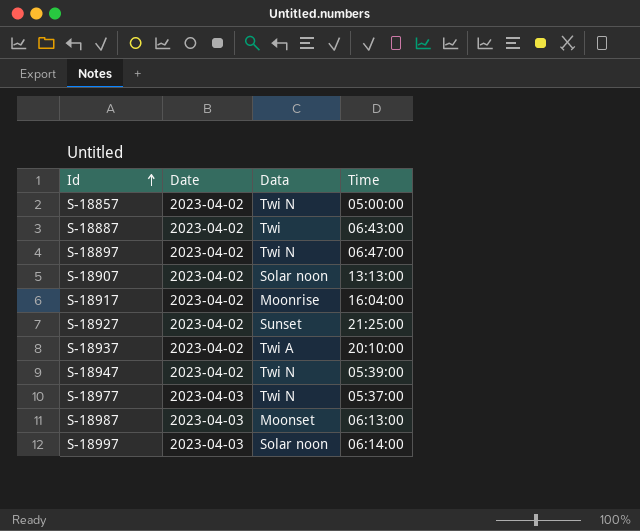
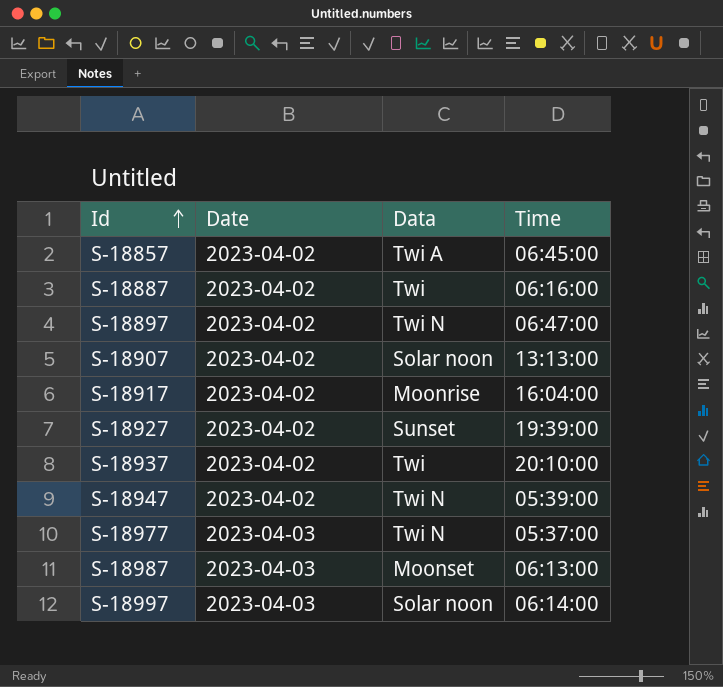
S-18857 | Data: Twi N -> Twi A
S-18857 | Time: 05:00:00 -> 06:45:00
S-18887 | Time: 06:43:00 -> 06:16:00
S-18927 | Time: 21:25:00 -> 19:39:00
S-18937 | Data: Twi A -> Twi

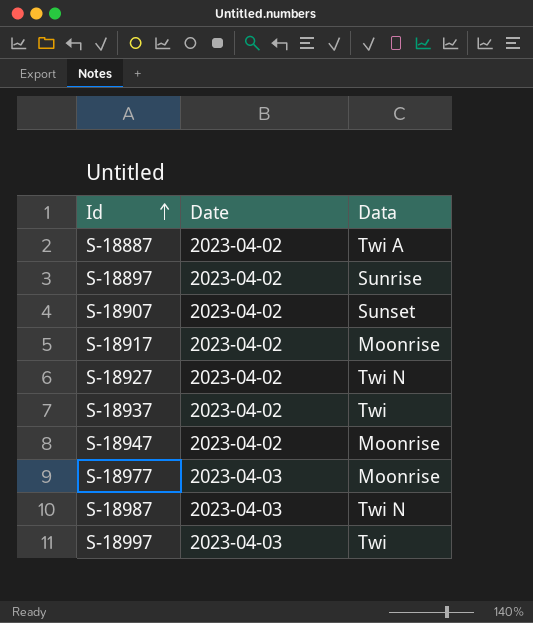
column Time | position: 4 -> none
row S-18857: 2023-04-02 | Twi A | 06:45:00 -> none
S-18887 | Data: Twi -> Twi A
S-18897 | Data: Twi N -> Sunrise
S-18907 | Data: Solar noon -> Sunset
S-18927 | Data: Sunset -> Twi N
S-18947 | Data: Twi N -> Moonrise
S-18977 | Data: Twi N -> Moonrise
S-18987 | Data: Moonset -> Twi N
S-18997 | Data: Solar noon -> Twi

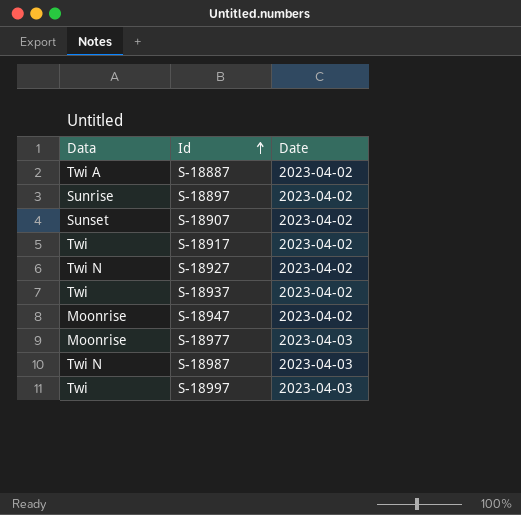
column Data | position: 3 -> 1
S-18917 | Data: Moonrise -> Twi

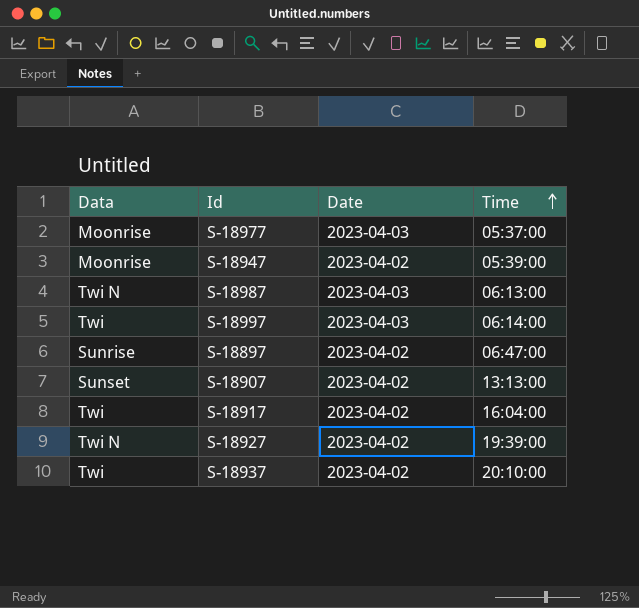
row order: Id ascending -> Time ascending
column Time | position: none -> 4
row S-18887: Twi A | 2023-04-02 -> none

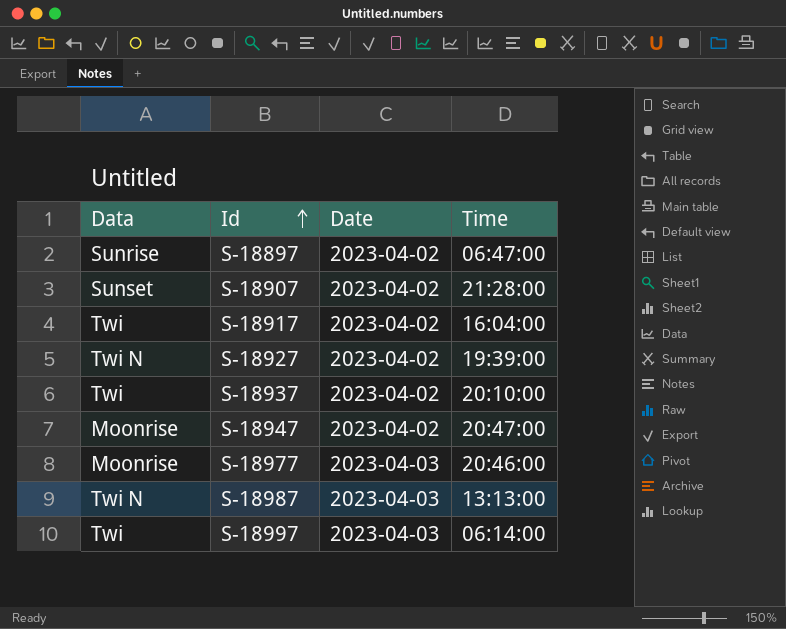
row order: Time ascending -> Id ascending
S-18907 | Time: 13:13:00 -> 21:28:00
S-18947 | Time: 05:39:00 -> 20:47:00
S-18977 | Time: 05:37:00 -> 20:46:00
S-18987 | Time: 06:13:00 -> 13:13:00

